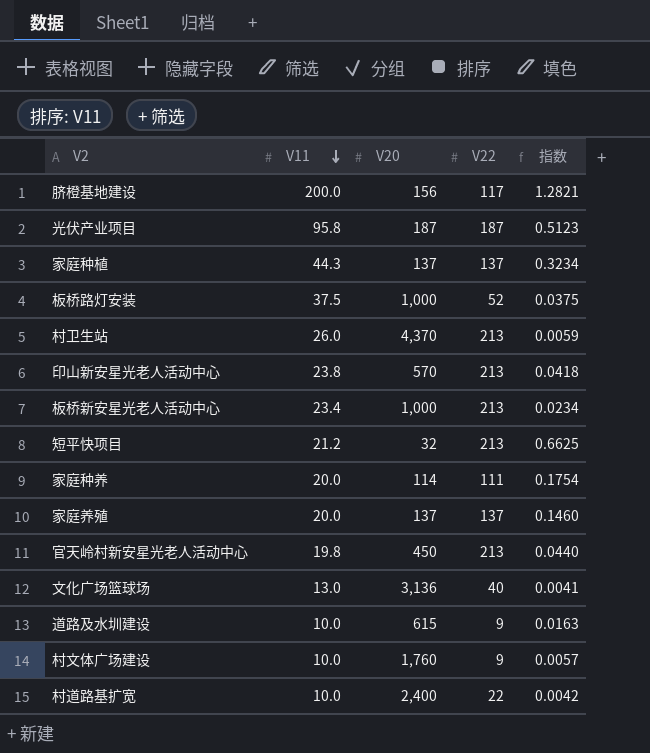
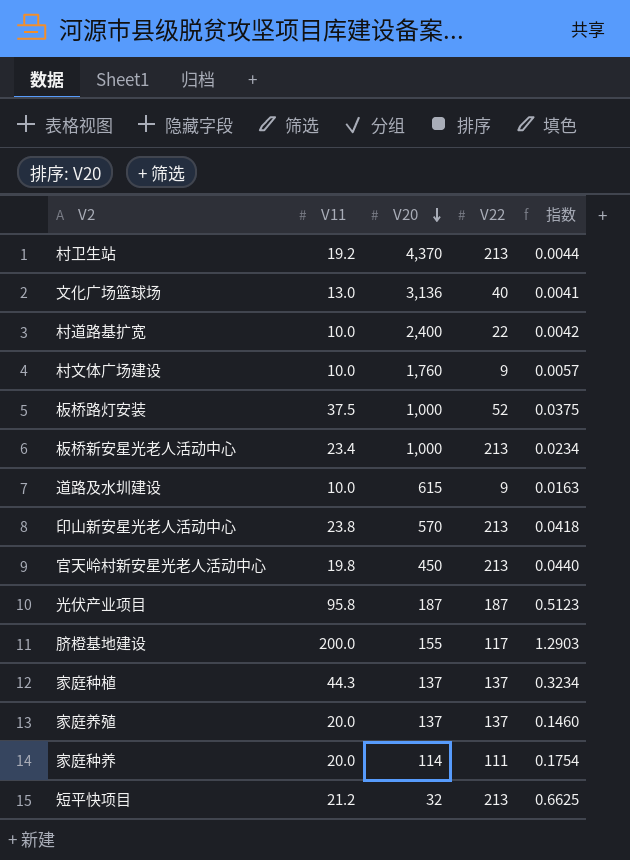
row order: V11 descending -> V20 descending
村卫生站 | V11: 26.0 -> 19.2
村卫生站 | 指数: 0.0059 -> 0.0044
脐橙基地建设 | V20: 156 -> 155
脐橙基地建设 | 指数: 1.2821 -> 1.2903

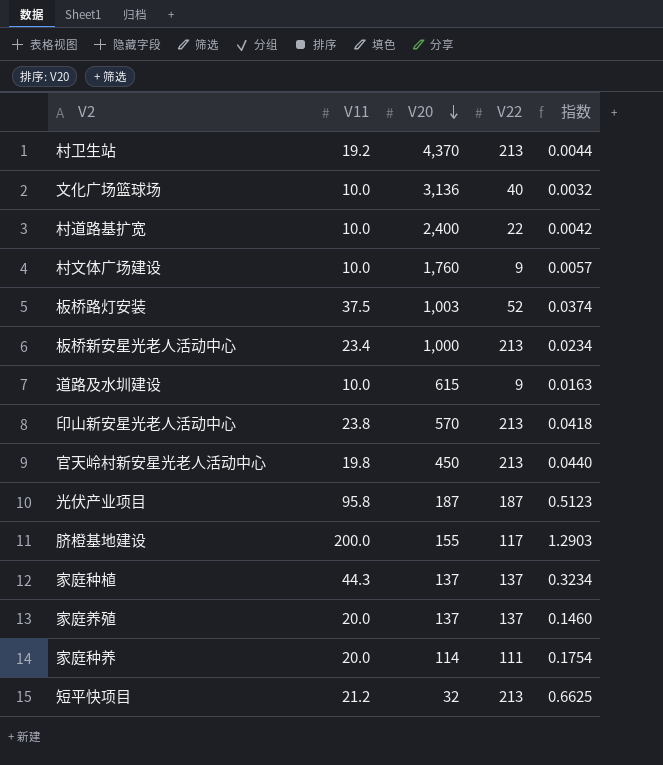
文化广场篮球场 | V11: 13.0 -> 10.0
文化广场篮球场 | 指数: 0.0041 -> 0.0032
板桥路灯安装 | V20: 1,000 -> 1,003
板桥路灯安装 | 指数: 0.0375 -> 0.0374

